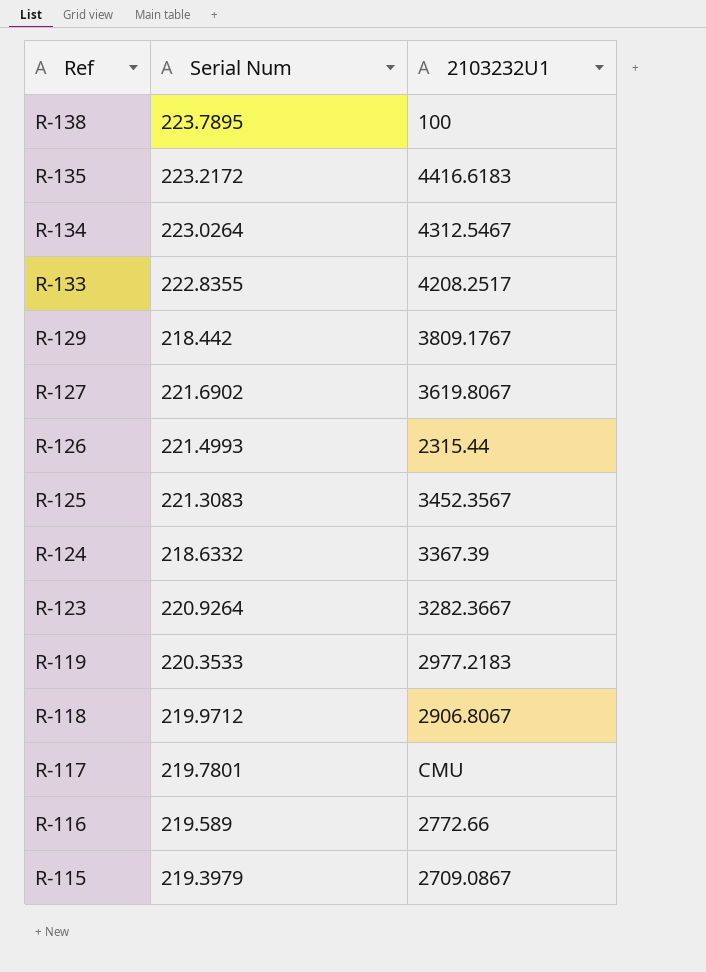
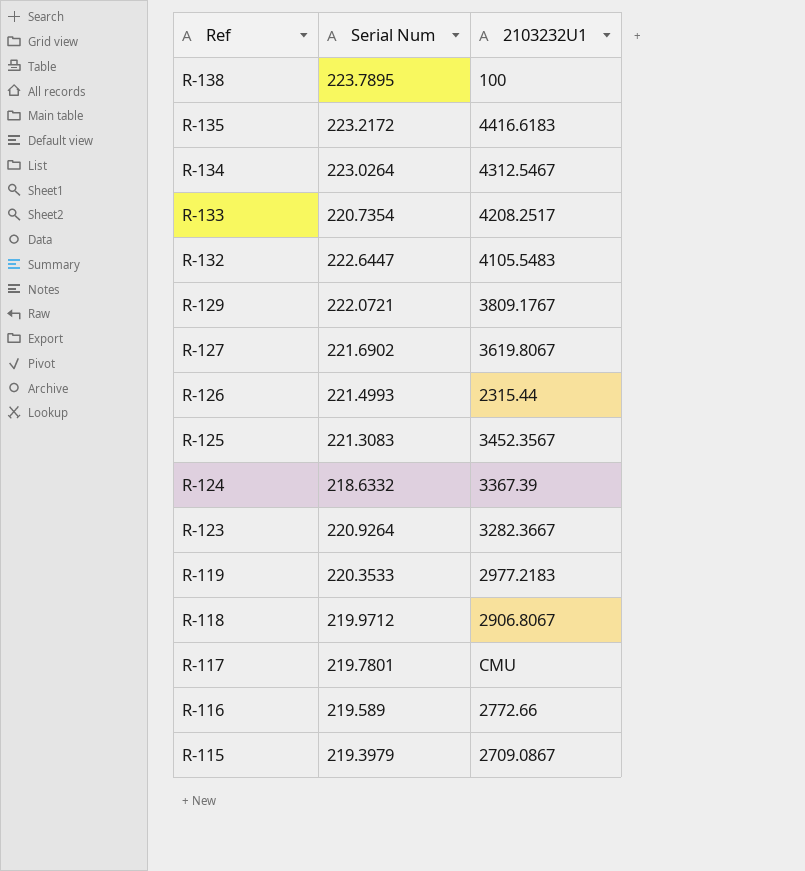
R-133 | Serial Num: 222.8355 -> 220.7354
row R-132: none -> 222.6447 | 4105.5483
R-129 | Serial Num: 218.442 -> 222.0721

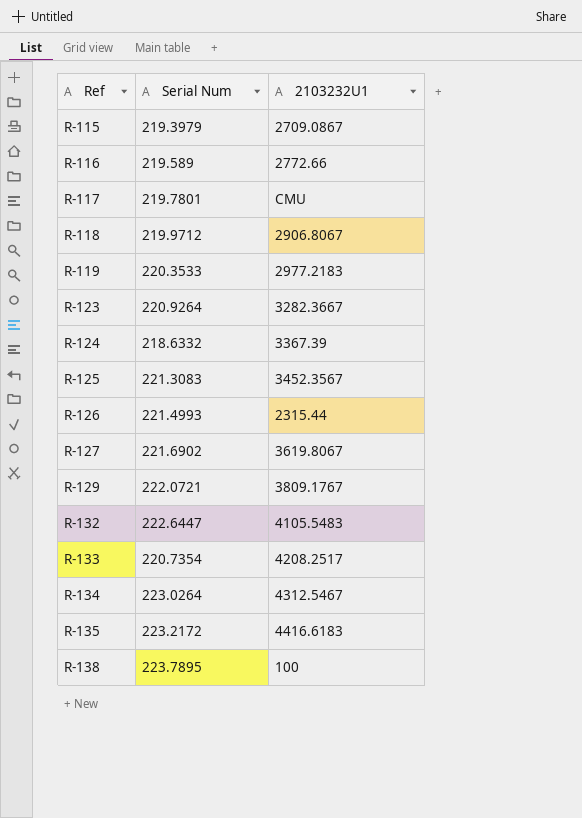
row order: Ref descending -> Ref ascending

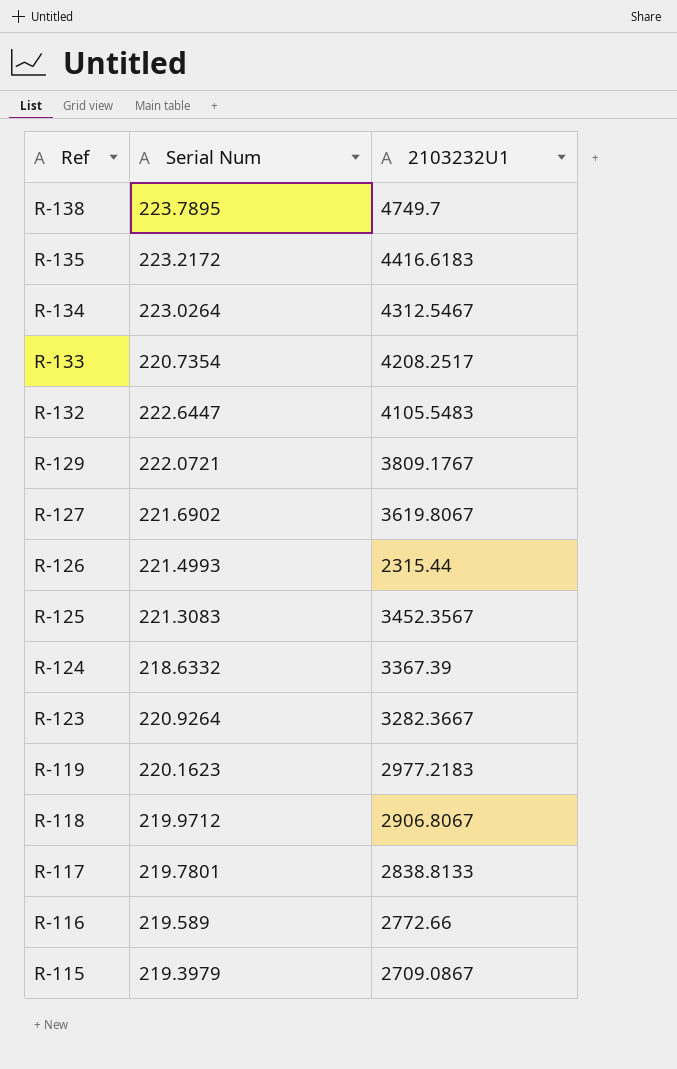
row order: Ref ascending -> Ref descending
R-138 | 2103232U1: 100 -> 4749.7
R-119 | Serial Num: 220.3533 -> 220.1623
R-117 | 2103232U1: CMU -> 2838.8133

